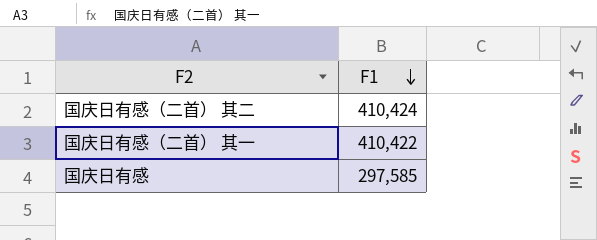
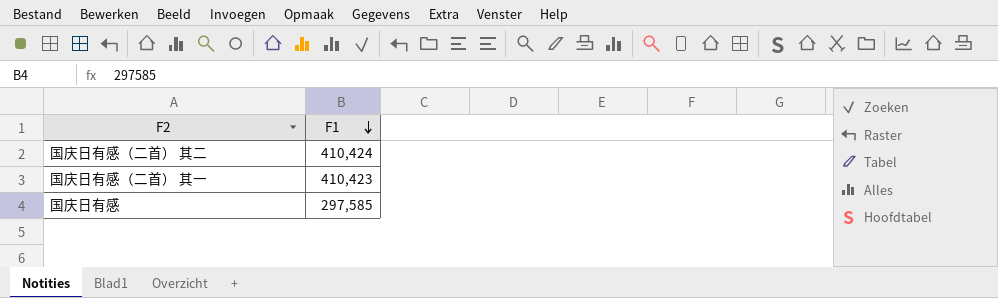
国庆日有感（二首） 其一 | F1: 410,422 -> 410,423

